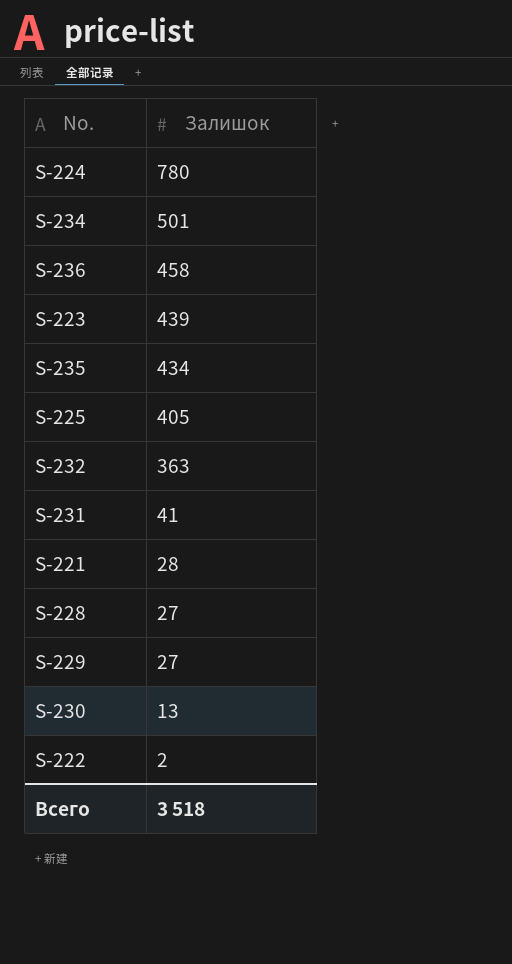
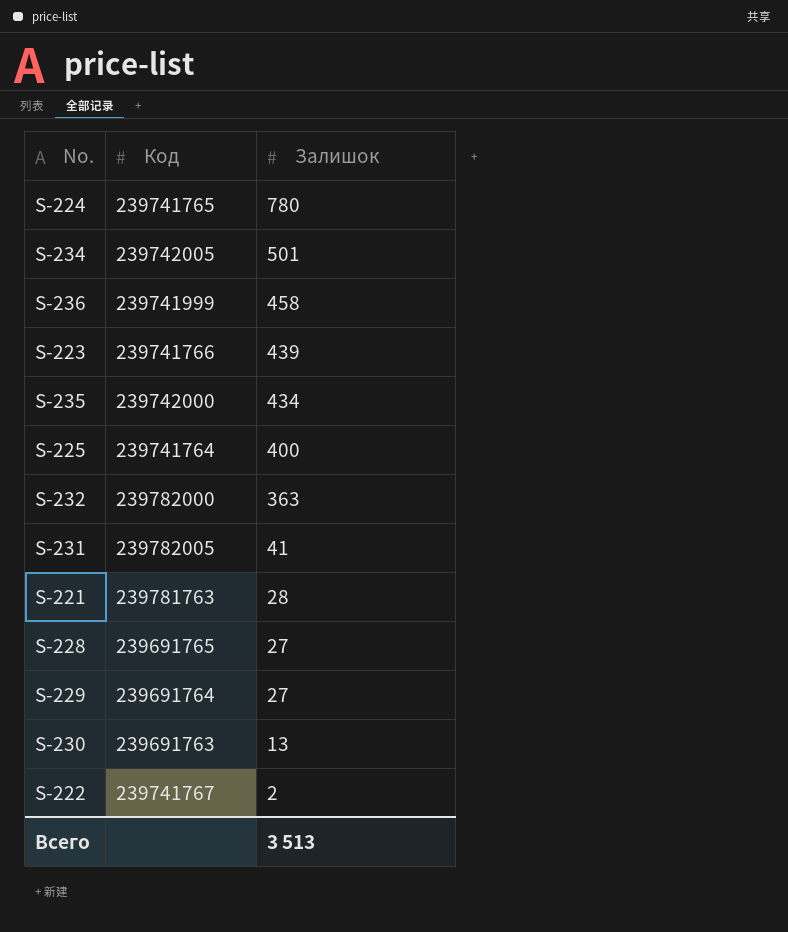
column Код | position: none -> 2
S-225 | Залишок: 405 -> 400
Всего | Залишок: 3 518 -> 3 513

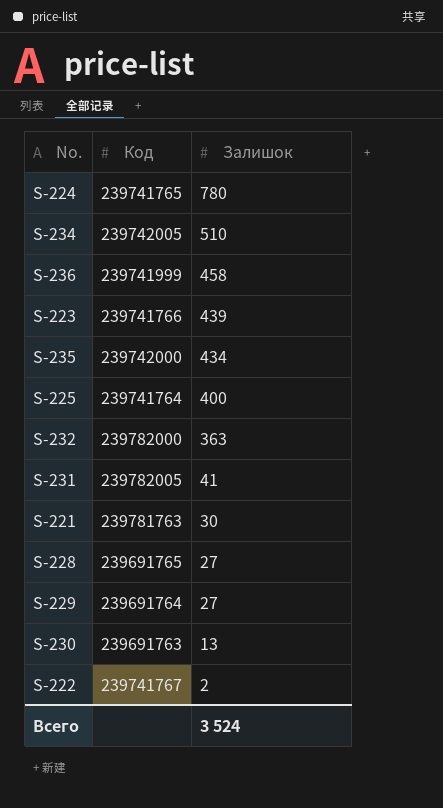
S-234 | Залишок: 501 -> 510
S-221 | Залишок: 28 -> 30
Всего | Залишок: 3 513 -> 3 524

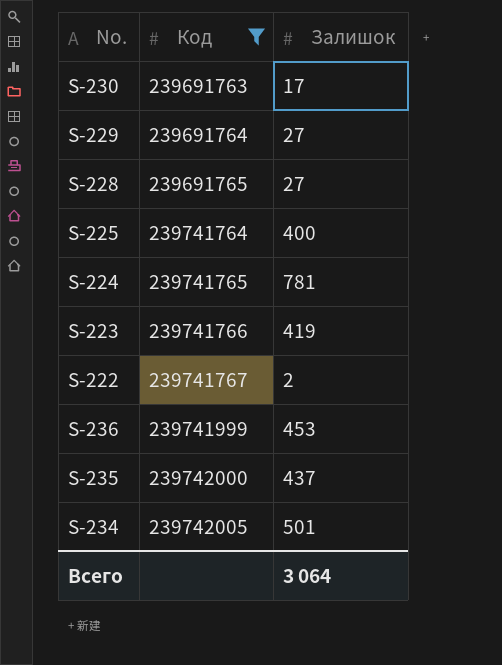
filter: none -> Код <= 239742005
row order: Залишок descending -> Код ascending
S-230 | Залишок: 13 -> 17
S-224 | Залишок: 780 -> 781
S-223 | Залишок: 439 -> 419
S-236 | Залишок: 458 -> 453
S-235 | Залишок: 434 -> 437
S-234 | Залишок: 510 -> 501
Всего | Залишок: 3 524 -> 3 064

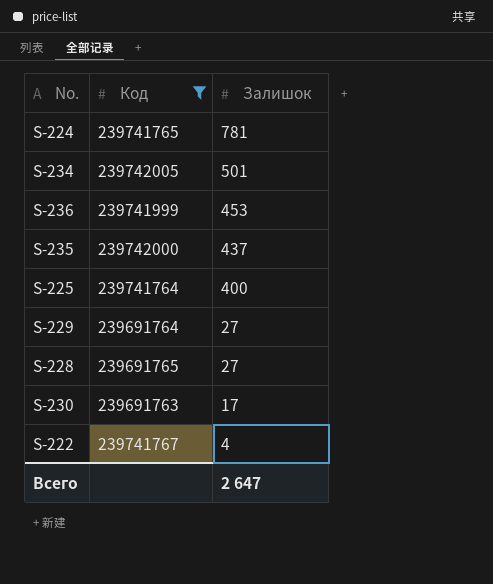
row order: Код ascending -> Залишок descending
row S-223: 239741766 | 419 -> none
S-222 | Залишок: 2 -> 4
Всего | Залишок: 3 064 -> 2 647

